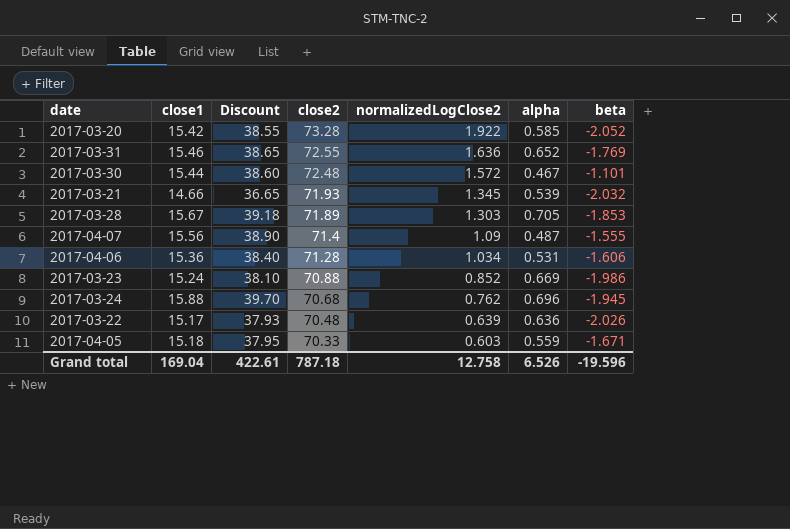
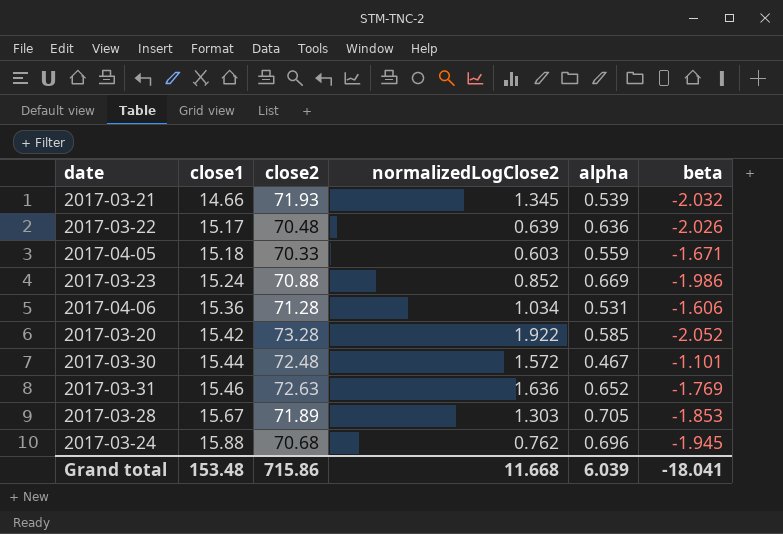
row order: close2 descending -> close1 ascending
column Discount | formula: [close1] * 2.5 -> none
row 2017-04-07: 15.56 | 38.90 | 71.4 | 1.09 | 0.487 | -1.555 -> none
2017-03-31 | close2: 72.55 -> 72.63
Grand total | close1: 169.04 -> 153.48
Grand total | close2: 787.18 -> 715.86
Grand total | normalizedLogClose2: 12.758 -> 11.668
Grand total | alpha: 6.526 -> 6.039
Grand total | beta: -19.596 -> -18.041

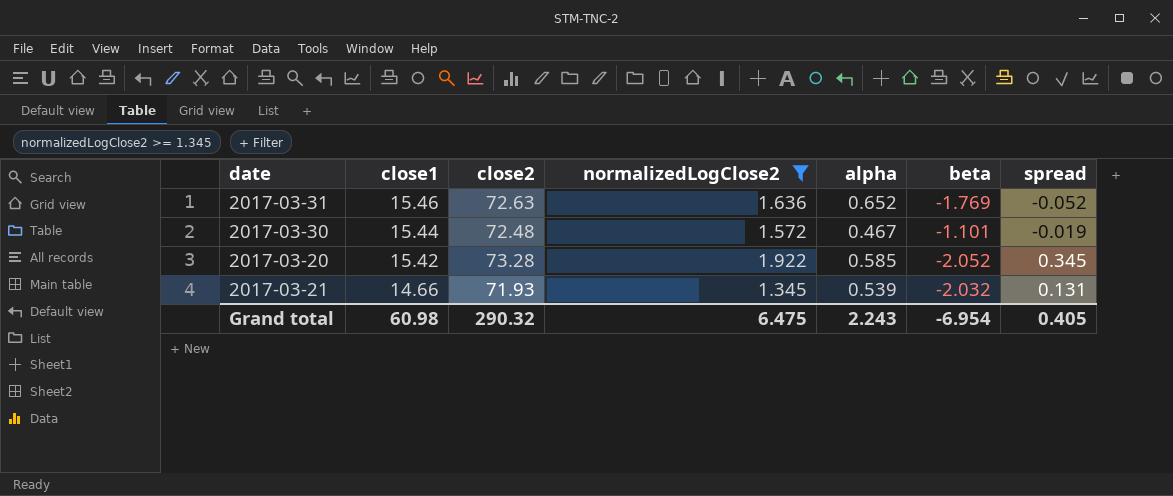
filter: none -> normalizedLogClose2 >= 1.345
row order: close1 ascending -> close1 descending
column spread | position: none -> 7
Grand total | close1: 153.48 -> 60.98
Grand total | close2: 715.86 -> 290.32
Grand total | normalizedLogClose2: 11.668 -> 6.475
Grand total | alpha: 6.039 -> 2.243
Grand total | beta: -18.041 -> -6.954

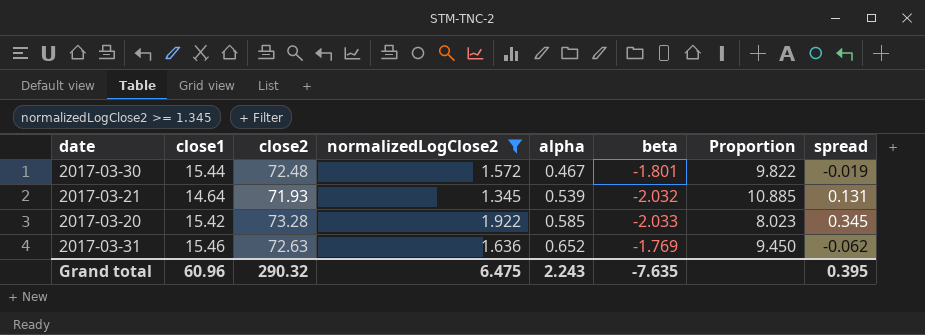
row order: close1 descending -> alpha ascending
column Proportion | formula: none -> [close1] / [normalizedLogClose2]
2017-03-30 | beta: -1.101 -> -1.801
2017-03-21 | close1: 14.66 -> 14.64
2017-03-20 | beta: -2.052 -> -2.033
2017-03-31 | spread: -0.052 -> -0.062
Grand total | close1: 60.98 -> 60.96
Grand total | beta: -6.954 -> -7.635
Grand total | spread: 0.405 -> 0.395

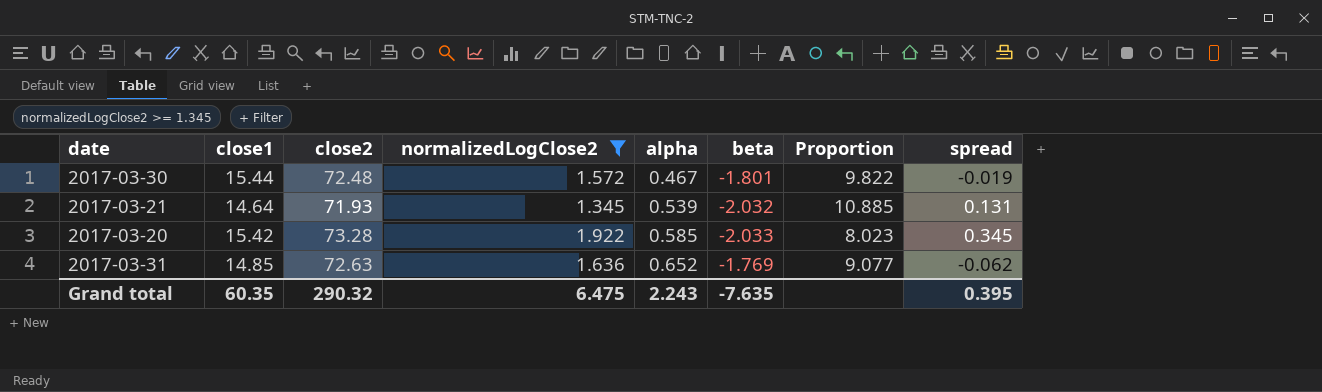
2017-03-31 | close1: 15.46 -> 14.85
2017-03-31 | Proportion: 9.450 -> 9.077
Grand total | close1: 60.96 -> 60.35

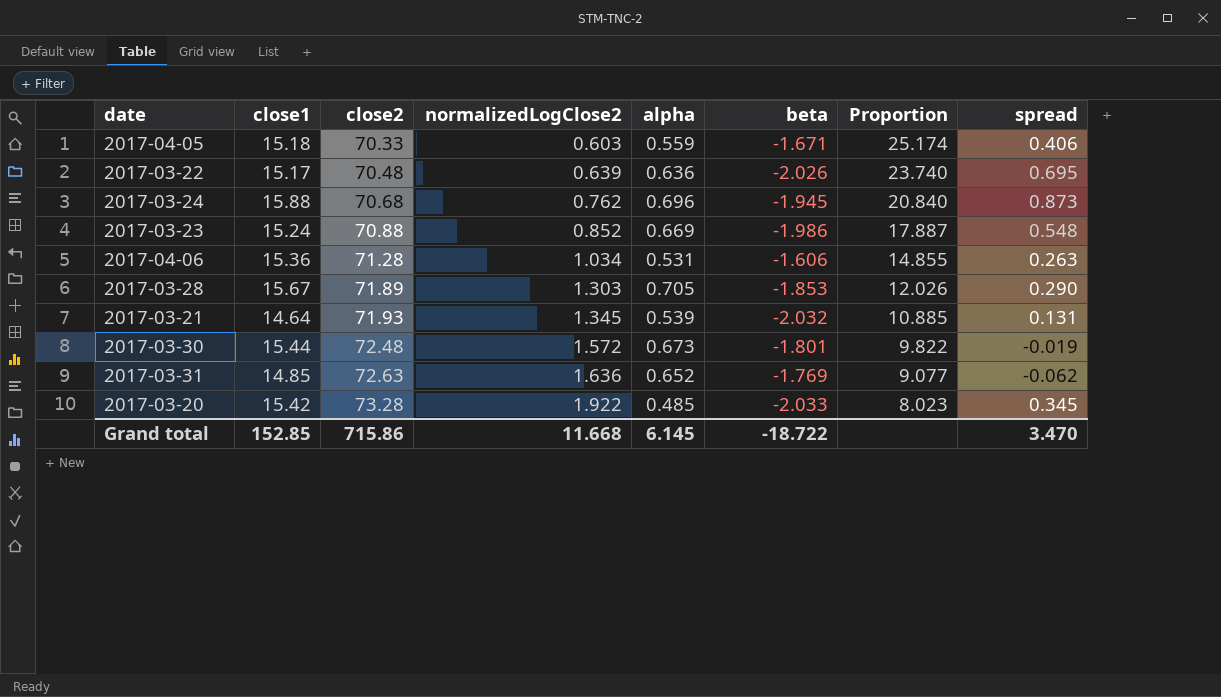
filter: normalizedLogClose2 >= 1.345 -> none
row order: alpha ascending -> close2 ascending
2017-03-30 | alpha: 0.467 -> 0.673
2017-03-20 | alpha: 0.585 -> 0.485
Grand total | close1: 60.35 -> 152.85
Grand total | close2: 290.32 -> 715.86
Grand total | normalizedLogClose2: 6.475 -> 11.668
Grand total | alpha: 2.243 -> 6.145
Grand total | beta: -7.635 -> -18.722
Grand total | spread: 0.395 -> 3.470

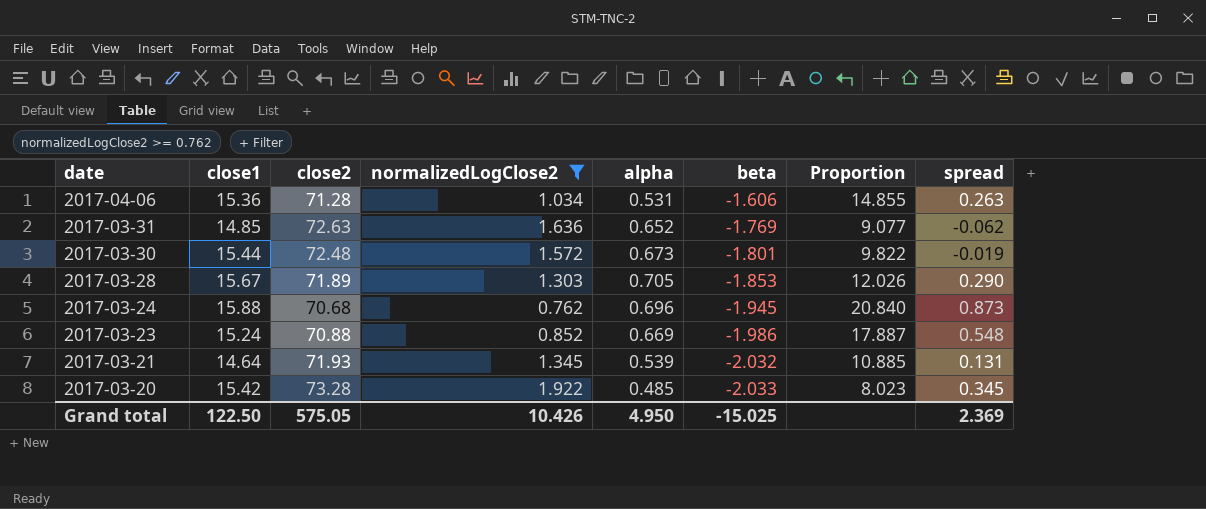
filter: none -> normalizedLogClose2 >= 0.762
row order: close2 ascending -> date descending
Grand total | close1: 152.85 -> 122.50
Grand total | close2: 715.86 -> 575.05
Grand total | normalizedLogClose2: 11.668 -> 10.426
Grand total | alpha: 6.145 -> 4.950
Grand total | beta: -18.722 -> -15.025
Grand total | spread: 3.470 -> 2.369

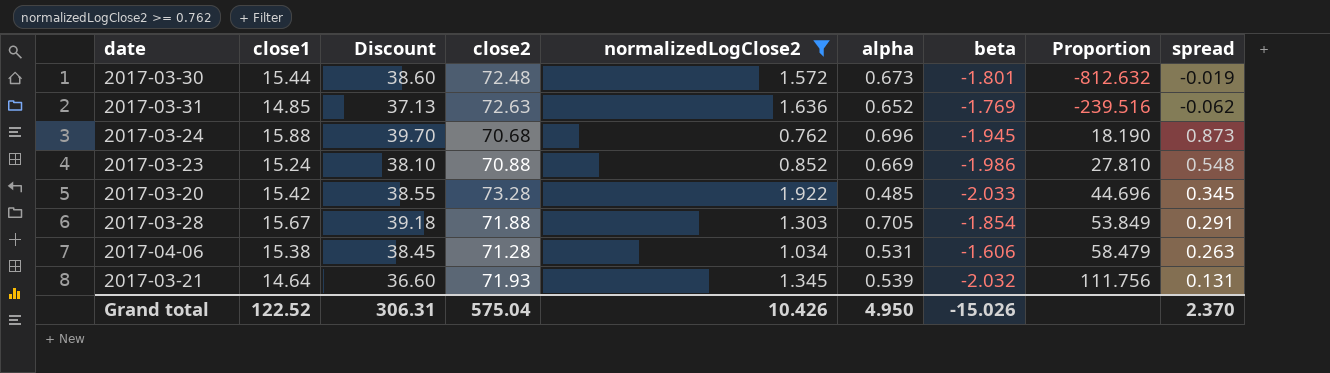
row order: date descending -> Proportion ascending
column Discount | formula: none -> [close1] * 2.5
column Proportion | formula: [close1] / [normalizedLogClose2] -> [close1] / [spread]
2017-03-28 | close2: 71.89 -> 71.88
2017-03-28 | beta: -1.853 -> -1.854
2017-03-28 | spread: 0.290 -> 0.291
2017-04-06 | close1: 15.36 -> 15.38
Grand total | close1: 122.50 -> 122.52
Grand total | close2: 575.05 -> 575.04
Grand total | beta: -15.025 -> -15.026
Grand total | spread: 2.369 -> 2.370

